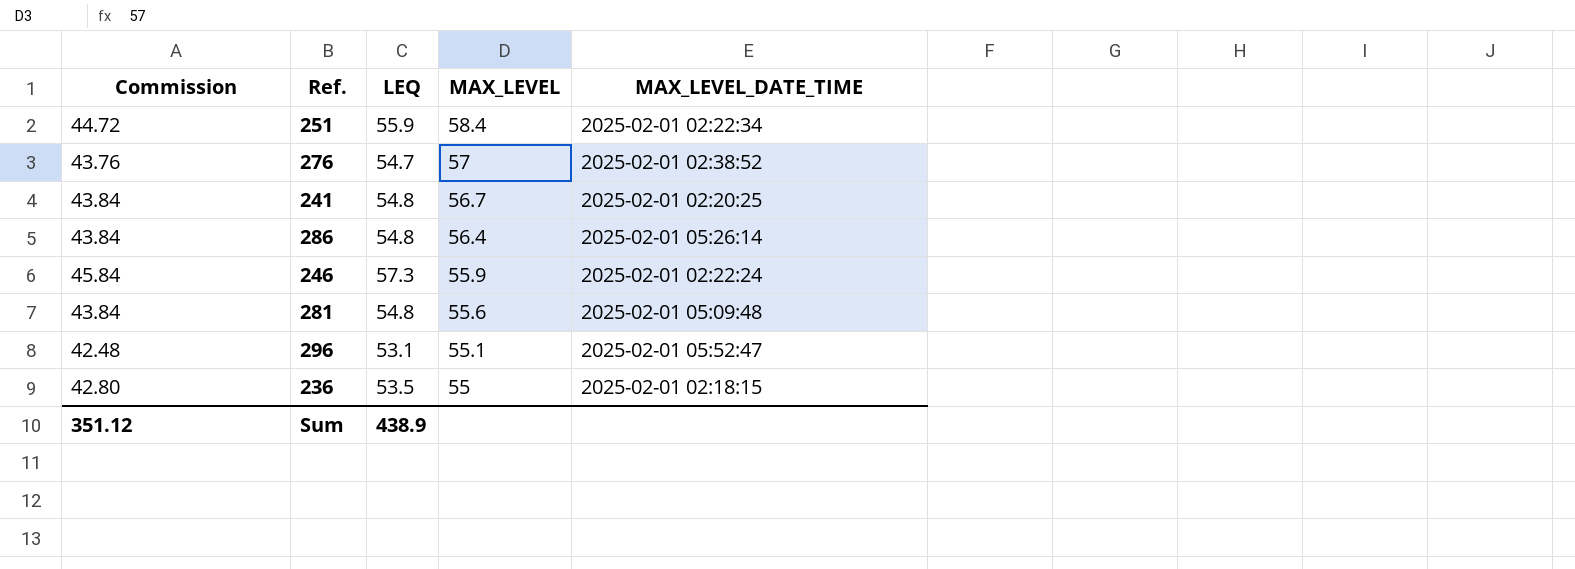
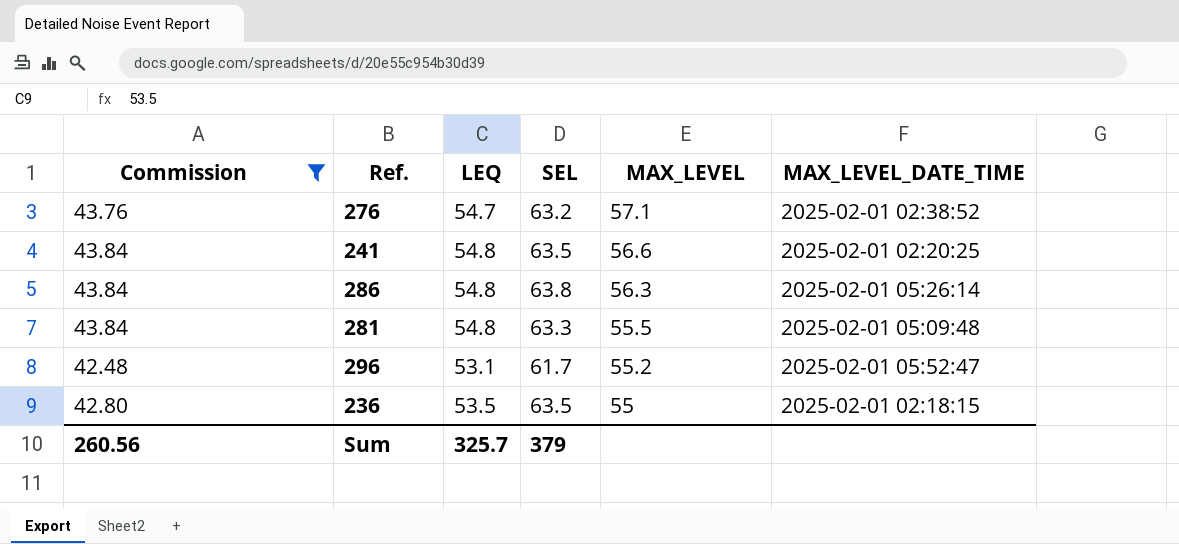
filter: none -> Commission <= 43.84
column SEL | position: none -> 4
276 | MAX_LEVEL: 57 -> 57.1
241 | MAX_LEVEL: 56.7 -> 56.6
286 | MAX_LEVEL: 56.4 -> 56.3
281 | MAX_LEVEL: 55.6 -> 55.5
296 | MAX_LEVEL: 55.1 -> 55.2
Sum | Commission: 351.12 -> 260.56
Sum | LEQ: 438.9 -> 325.7

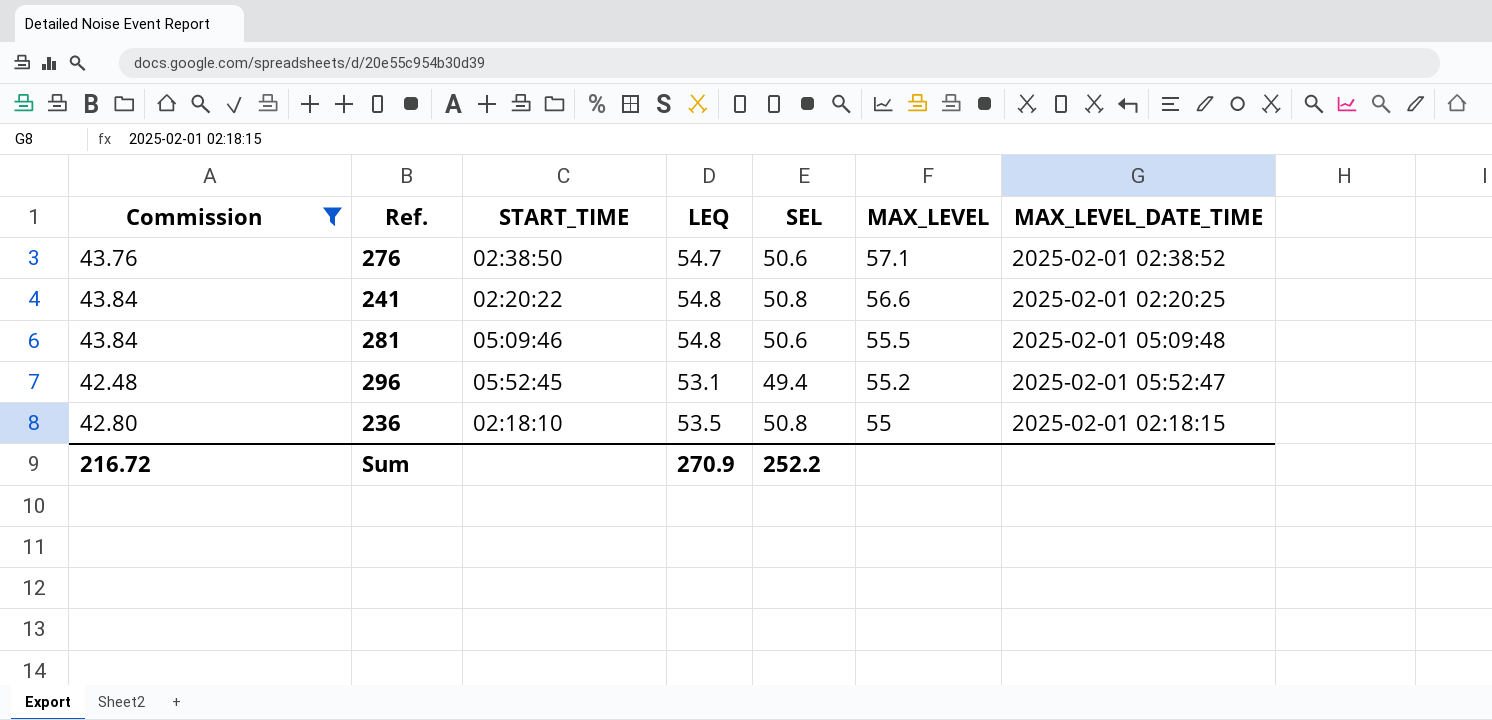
column START_TIME | position: none -> 3
row 286: 43.84 | 54.8 | 63.8 | 56.3 | 2025-02-01 05:26:14 -> none
276 | SEL: 63.2 -> 50.6
241 | SEL: 63.5 -> 50.8
281 | SEL: 63.3 -> 50.6
296 | SEL: 61.7 -> 49.4
236 | SEL: 63.5 -> 50.8
Sum | Commission: 260.56 -> 216.72
Sum | LEQ: 325.7 -> 270.9
Sum | SEL: 379 -> 252.2

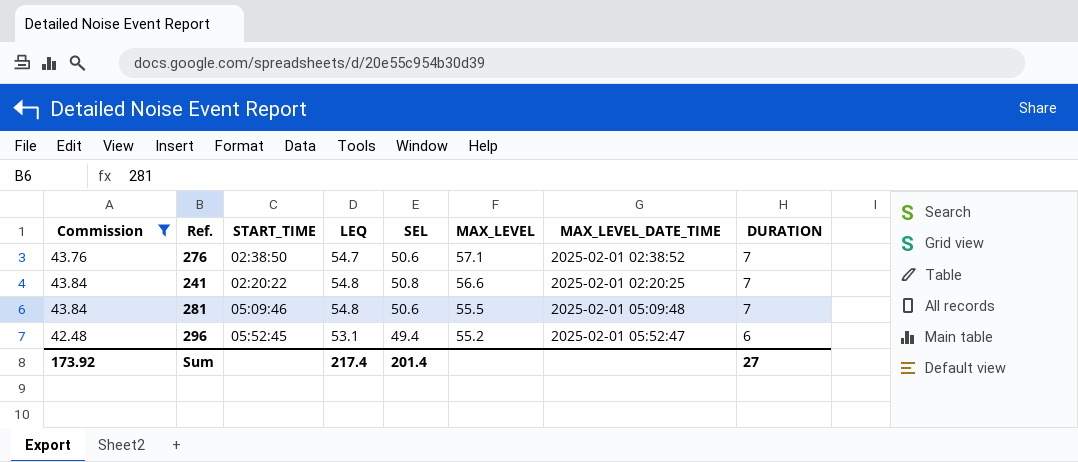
column DURATION | position: none -> 8
row 236: 42.80 | 02:18:10 | 53.5 | 50.8 | 55 | 2025-02-01 02:18:15 -> none
Sum | Commission: 216.72 -> 173.92
Sum | LEQ: 270.9 -> 217.4
Sum | SEL: 252.2 -> 201.4

